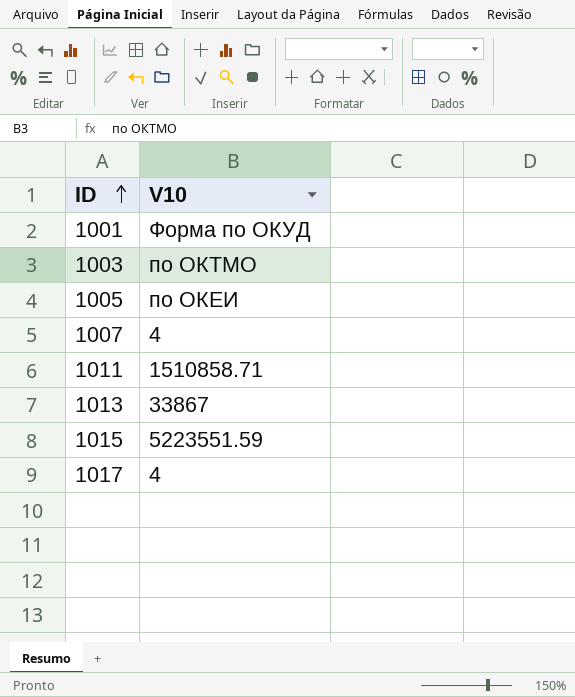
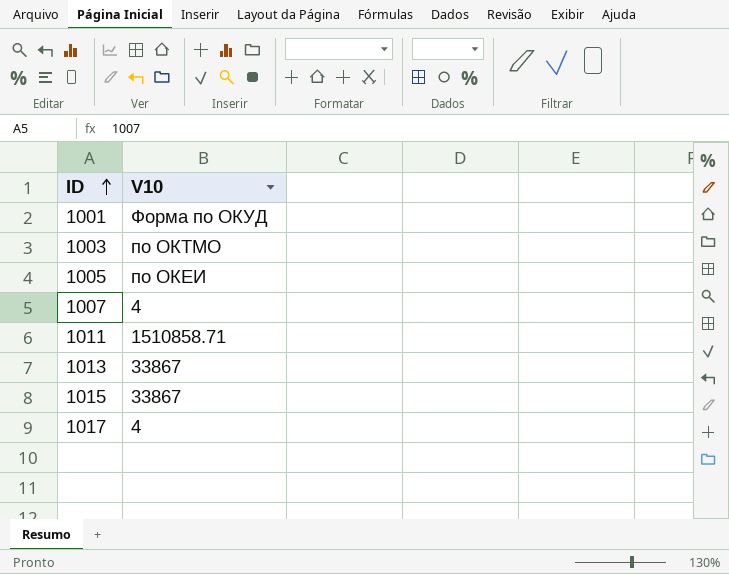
1015 | V10: 5223551.59 -> 33867

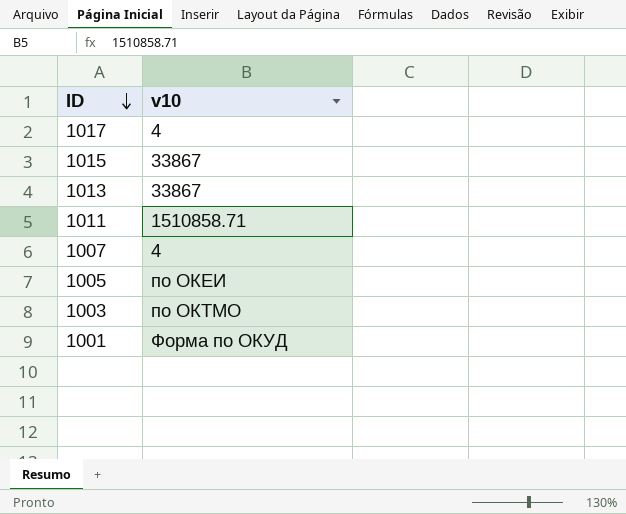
row order: ID ascending -> ID descending
column name: V10 -> v10

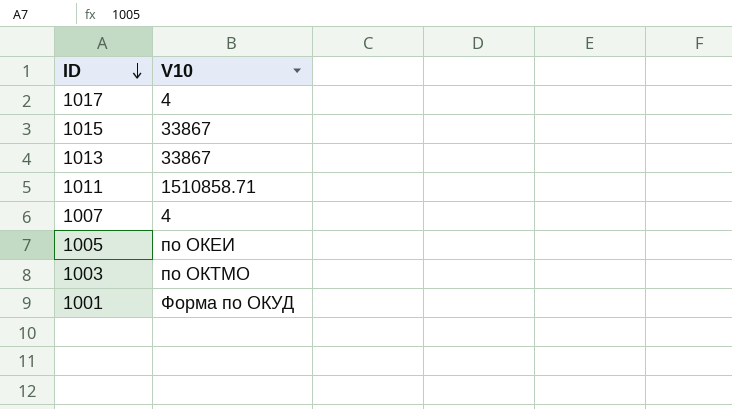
column name: v10 -> V10

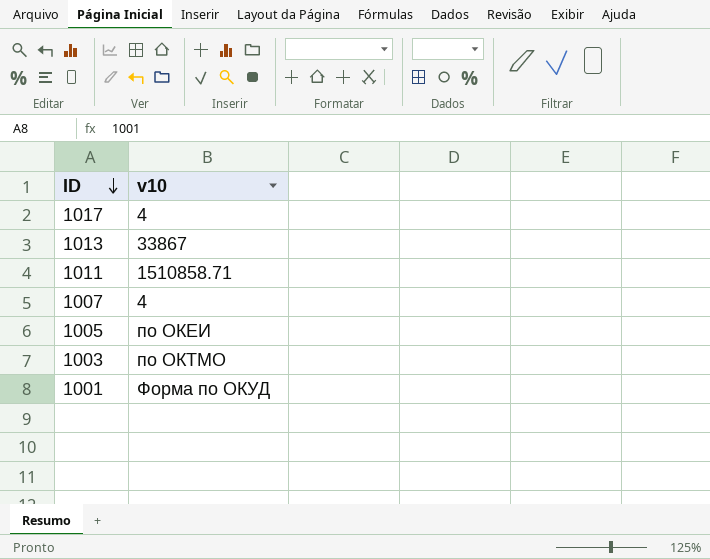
column name: V10 -> v10
row 1015: 33867 -> none

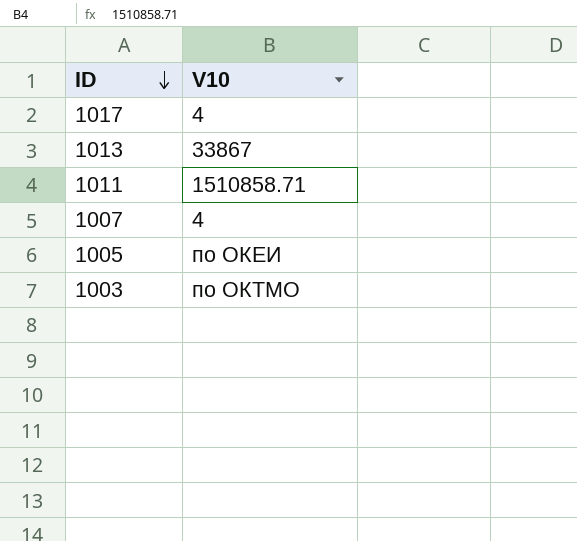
column name: v10 -> V10
row 1001: Форма по ОКУД -> none

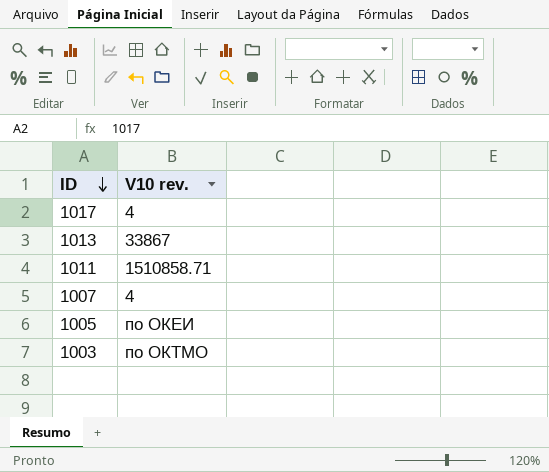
column name: V10 -> V10 rev.

